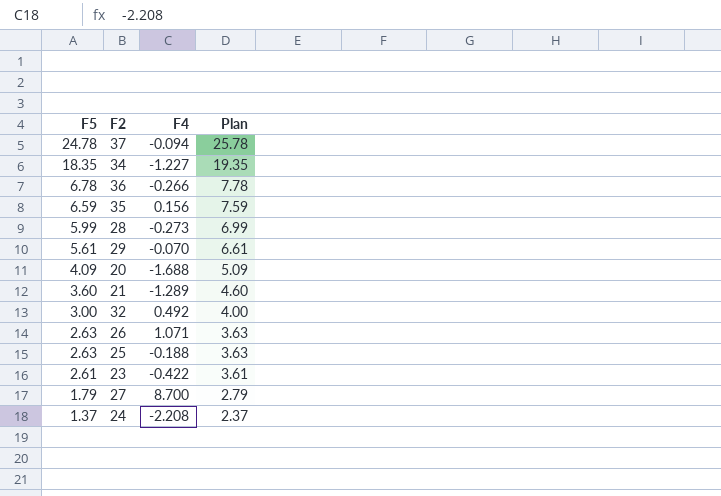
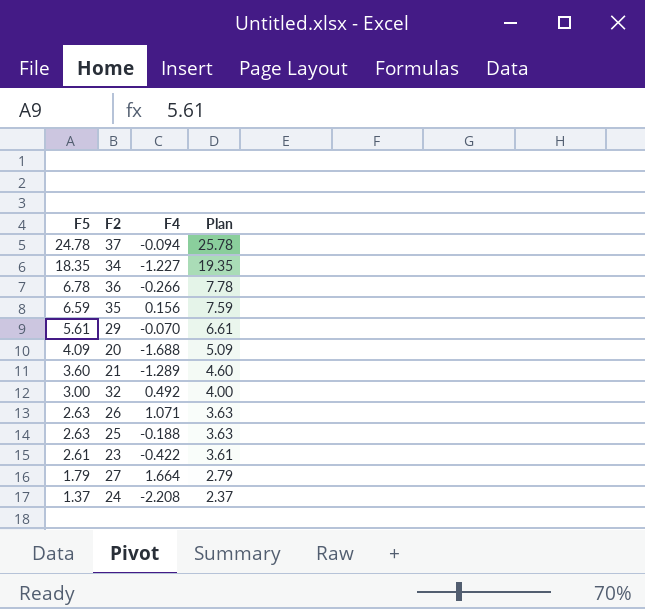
row 28: 5.99 | -0.273 | 6.99 -> none
27 | F4: 8.700 -> 1.664

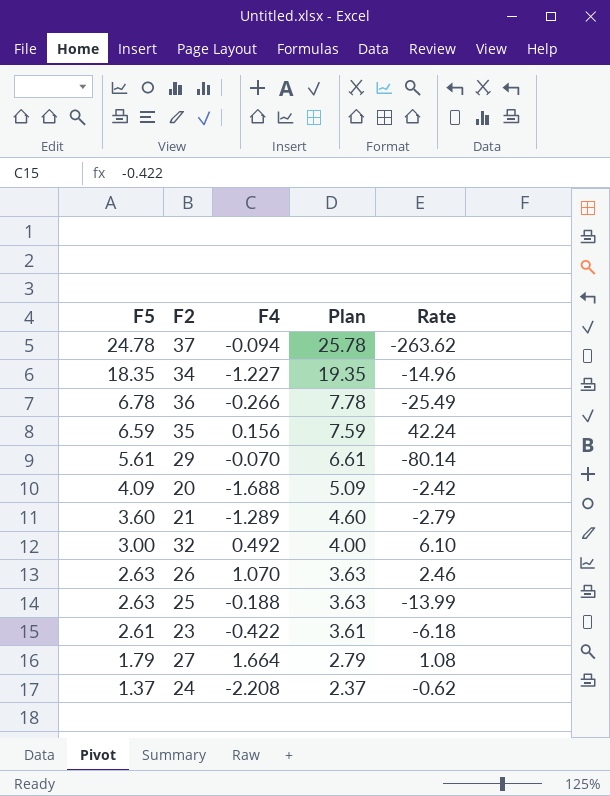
column Rate | formula: none -> [F5] / [F4]
26 | F4: 1.071 -> 1.070

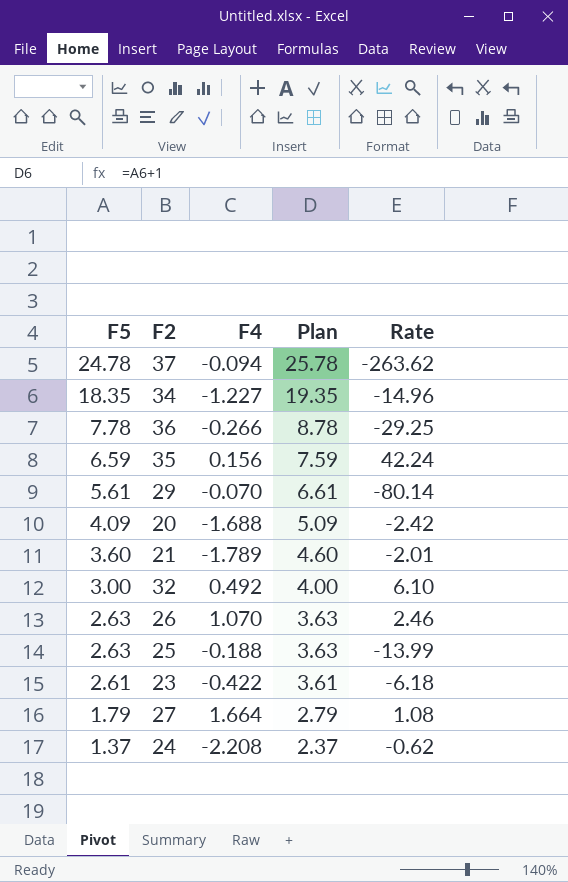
36 | F5: 6.78 -> 7.78
36 | Plan: 7.78 -> 8.78
36 | Rate: -25.49 -> -29.25
21 | F4: -1.289 -> -1.789
21 | Rate: -2.79 -> -2.01

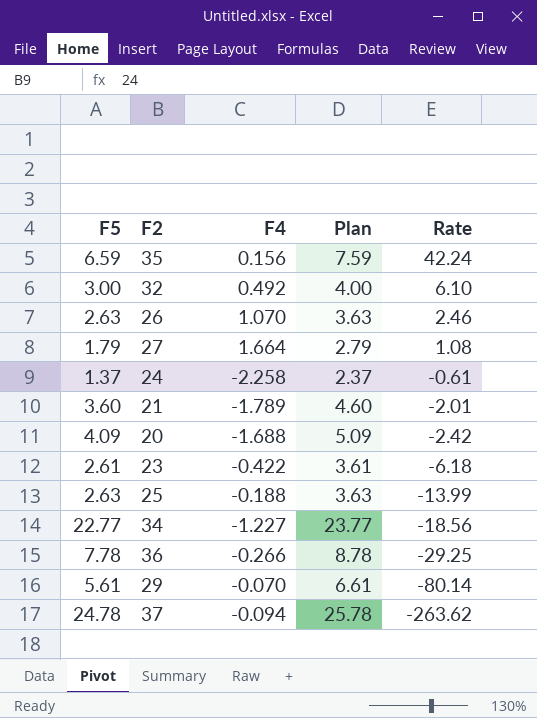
row order: F5 descending -> Rate descending
24 | F4: -2.208 -> -2.258
24 | Rate: -0.62 -> -0.61
34 | F5: 18.35 -> 22.77
34 | Plan: 19.35 -> 23.77
34 | Rate: -14.96 -> -18.56

